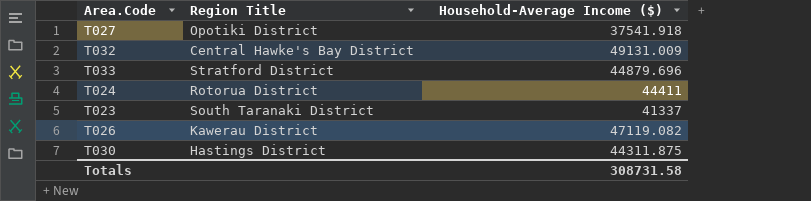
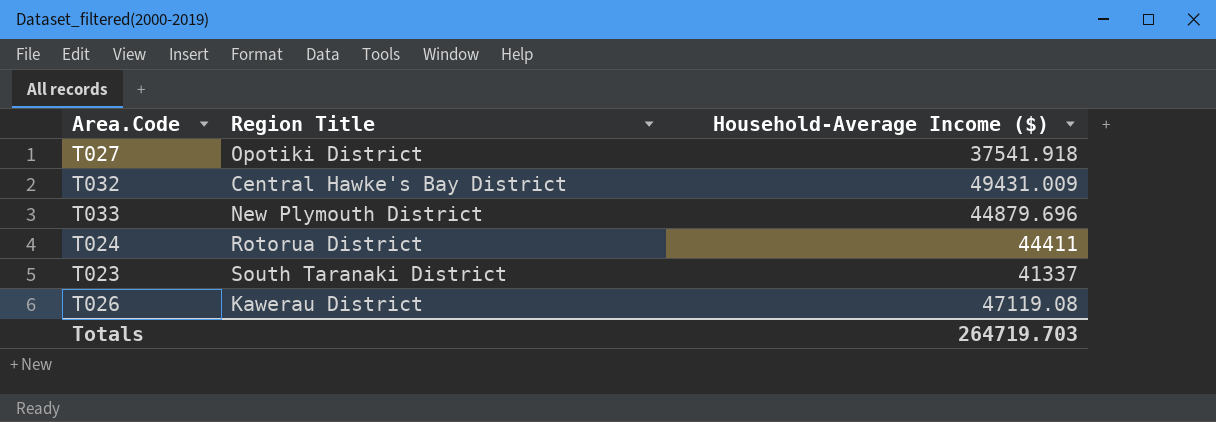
row T030: Hastings District | 44311.875 -> none
T032 | Household-Average Income ($): 49131.009 -> 49431.009
T033 | Region Title: Stratford District -> New Plymouth District
T026 | Household-Average Income ($): 47119.082 -> 47119.08
Totals | Household-Average Income ($): 308731.58 -> 264719.703

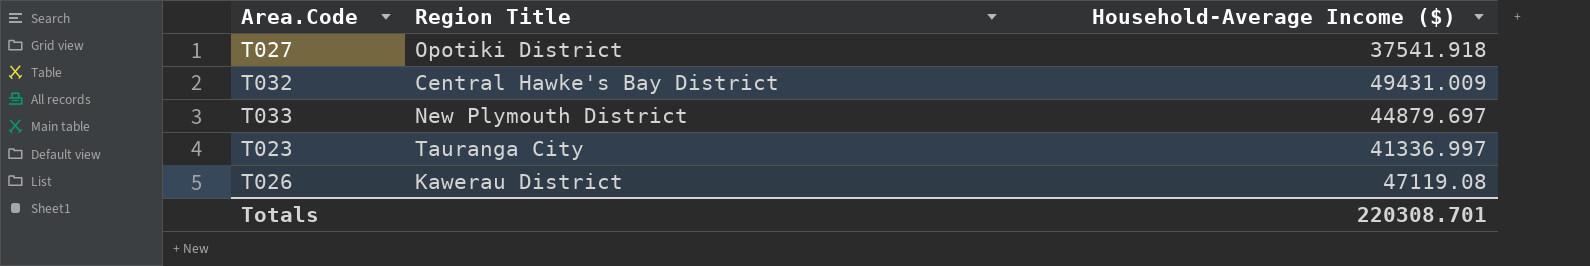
row T024: Rotorua District | 44411 -> none
T033 | Household-Average Income ($): 44879.696 -> 44879.697
T023 | Region Title: South Taranaki District -> Tauranga City
T023 | Household-Average Income ($): 41337 -> 41336.997
Totals | Household-Average Income ($): 264719.703 -> 220308.701

